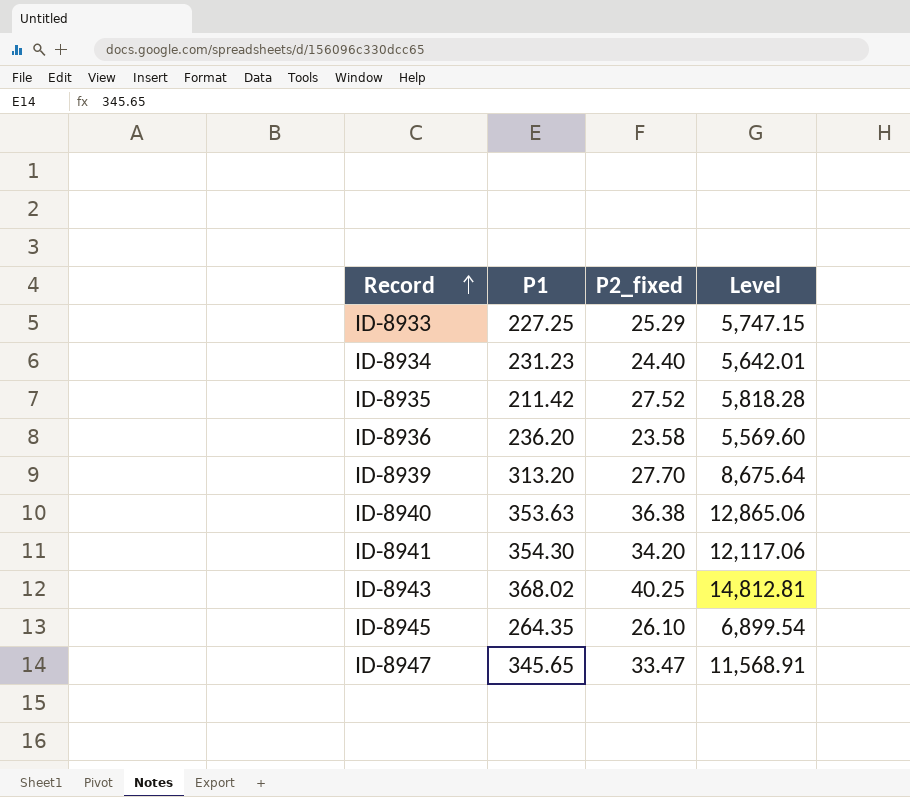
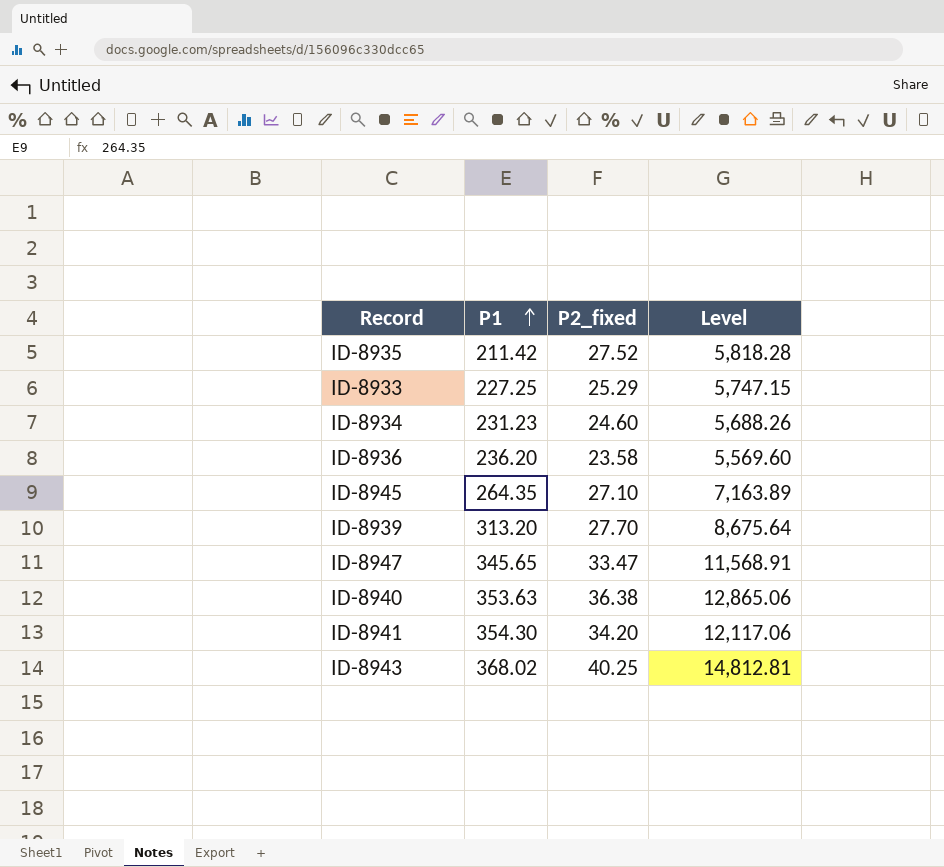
row order: Record ascending -> P1 ascending
ID-8934 | P2_fixed: 24.40 -> 24.60
ID-8934 | Level: 5,642.01 -> 5,688.26
ID-8945 | P2_fixed: 26.10 -> 27.10
ID-8945 | Level: 6,899.54 -> 7,163.89

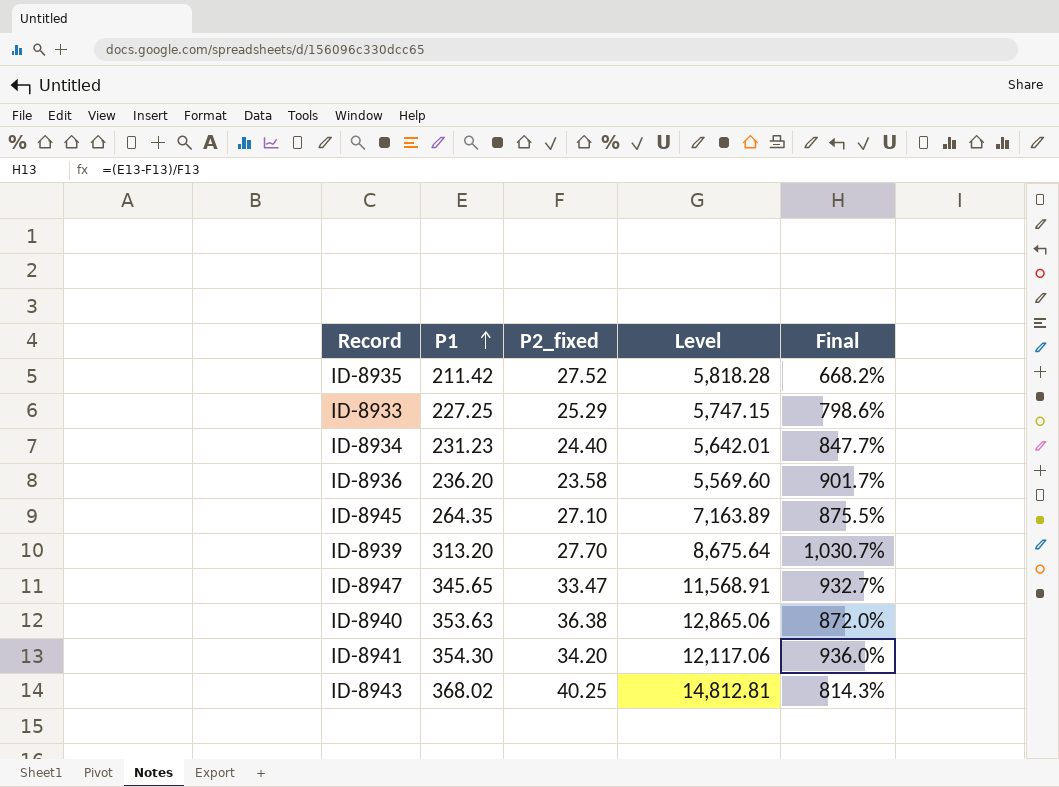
column Final | formula: none -> ([P1] - [P2_fixed]) / [P2_fixed]
ID-8934 | P2_fixed: 24.60 -> 24.40
ID-8934 | Level: 5,688.26 -> 5,642.01

